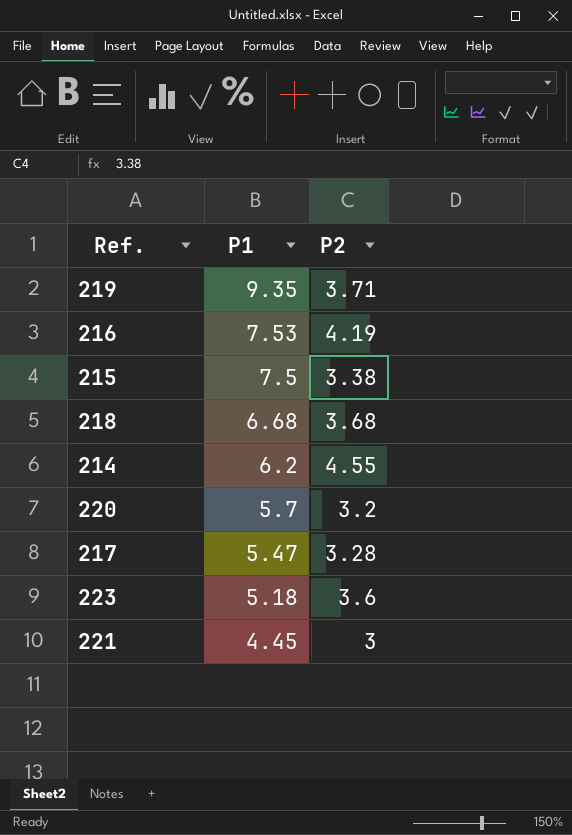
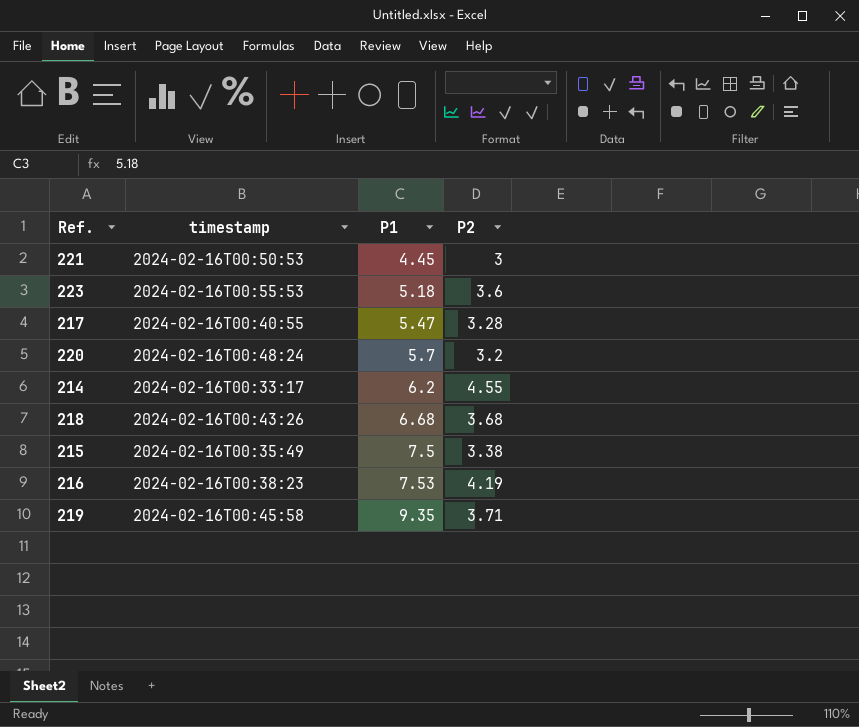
row order: P1 descending -> P1 ascending
column timestamp | position: none -> 2

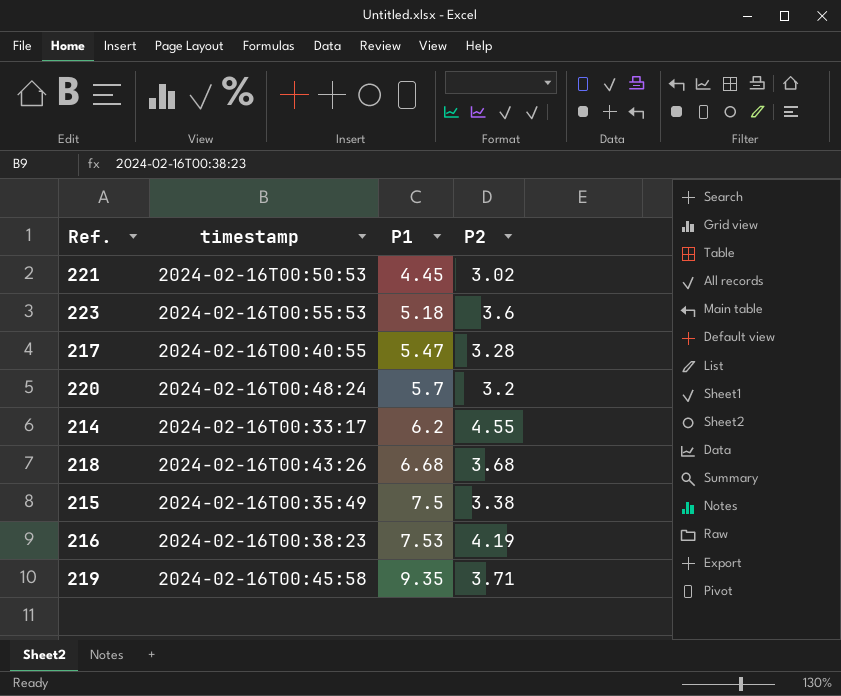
221 | P2: 3 -> 3.02

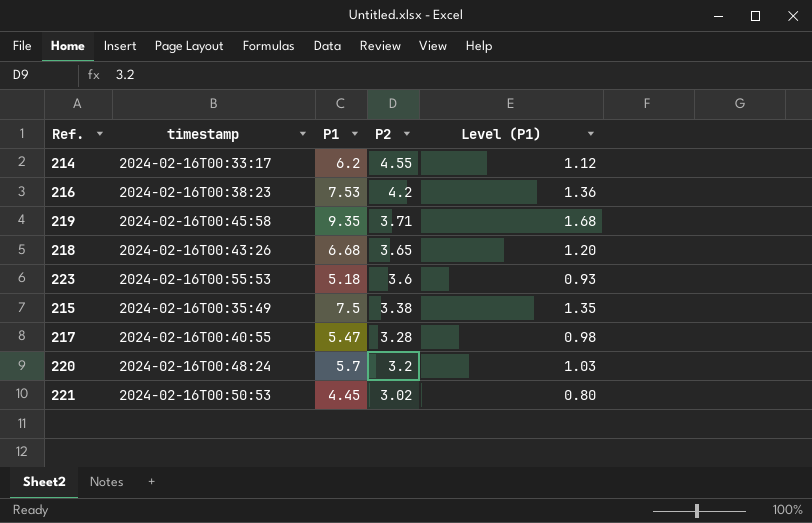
row order: P1 ascending -> P2 descending
column Level (P1) | formula: none -> [P1] * 0.18
216 | P2: 4.19 -> 4.2
218 | P2: 3.68 -> 3.65

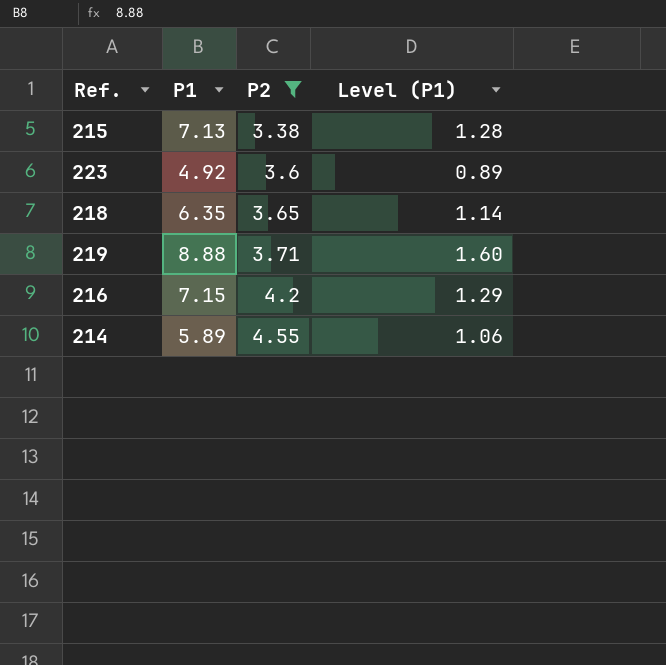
filter: none -> P2 >= 3.38
row order: P2 descending -> P2 ascending
column timestamp | position: 2 -> none
215 | P1: 7.5 -> 7.13
215 | Level (P1): 1.35 -> 1.28
223 | P1: 5.18 -> 4.92
223 | Level (P1): 0.93 -> 0.89
218 | P1: 6.68 -> 6.35
218 | Level (P1): 1.20 -> 1.14
219 | P1: 9.35 -> 8.88
219 | Level (P1): 1.68 -> 1.60
216 | P1: 7.53 -> 7.15
216 | Level (P1): 1.36 -> 1.29
214 | P1: 6.2 -> 5.89
214 | Level (P1): 1.12 -> 1.06

